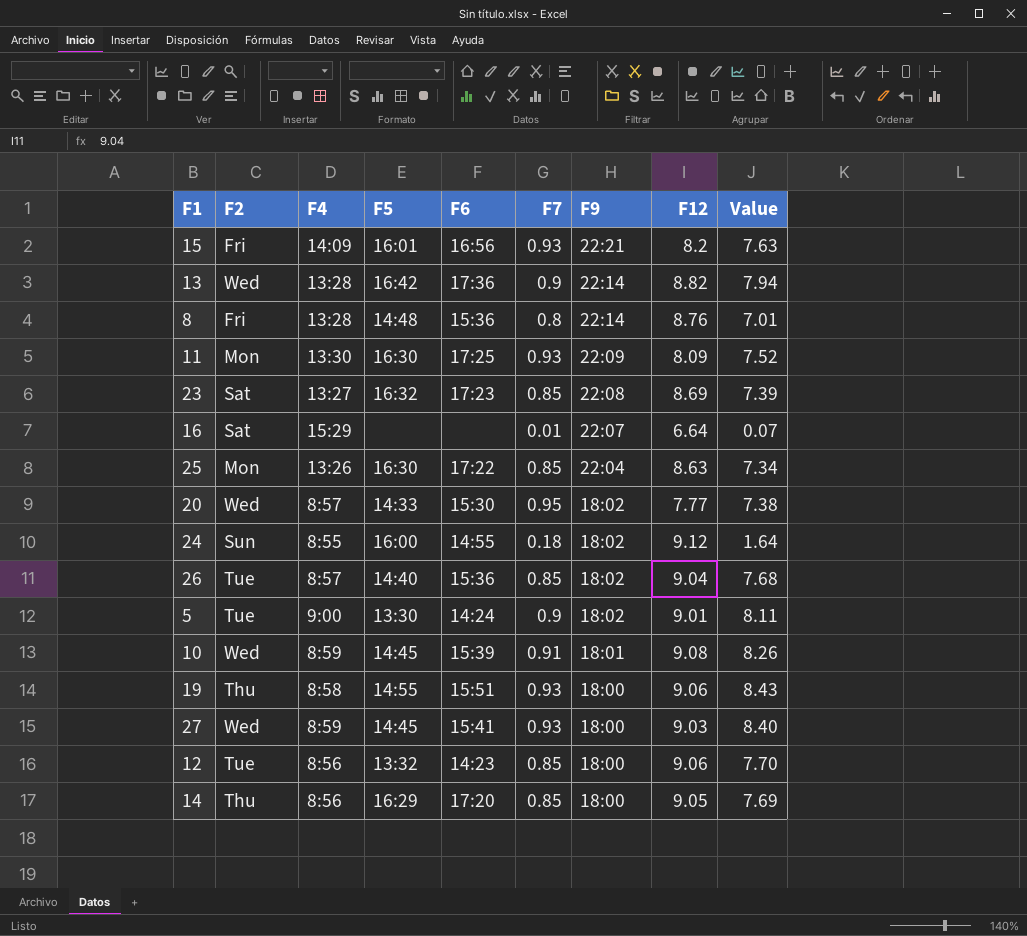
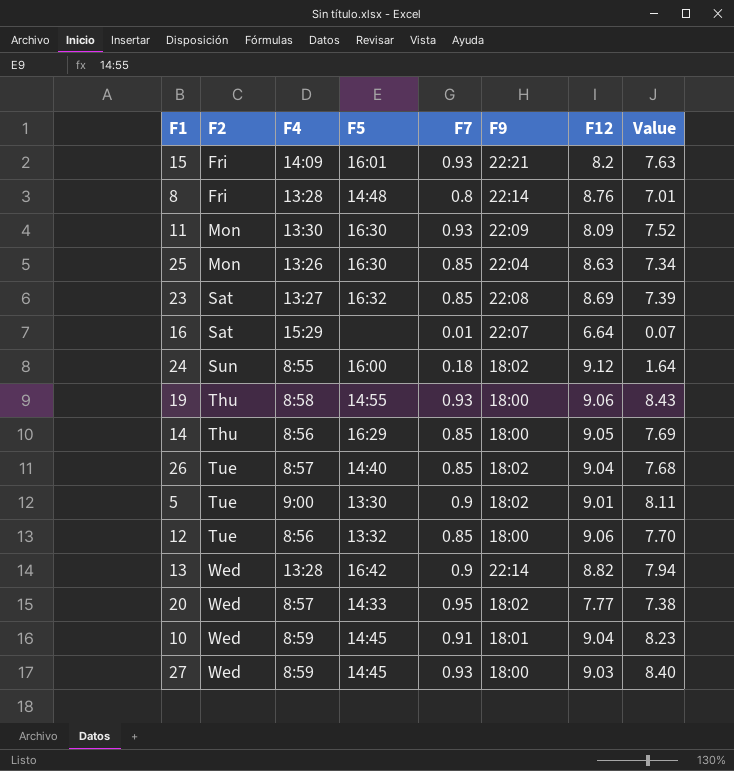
row order: F9 descending -> F2 ascending
column F6 | position: 5 -> none
10 | F12: 9.08 -> 9.04
10 | Value: 8.26 -> 8.23

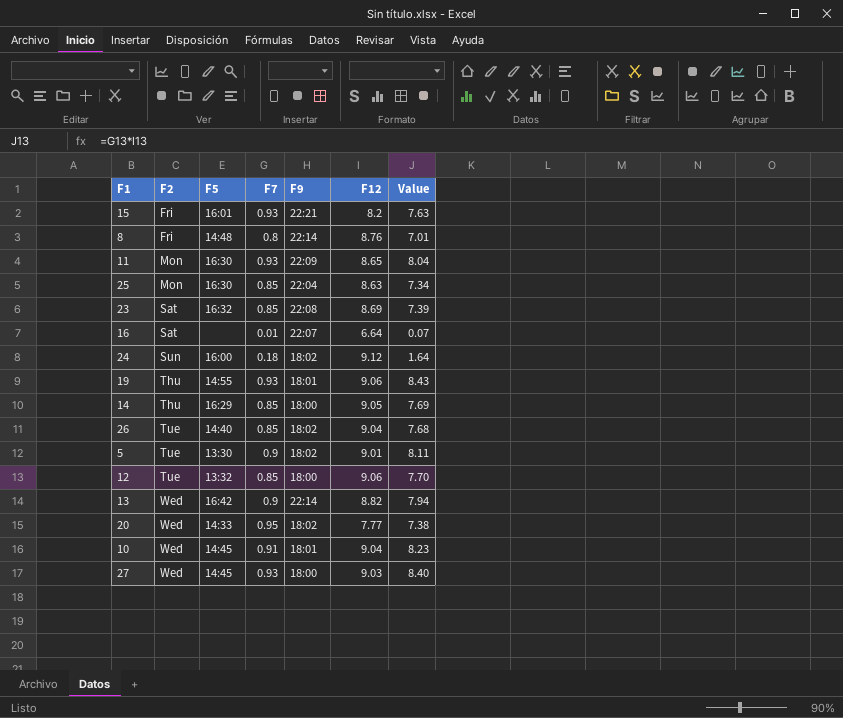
column F4 | position: 3 -> none
11 | F12: 8.09 -> 8.65
11 | Value: 7.52 -> 8.04
19 | F9: 18:00 -> 18:01

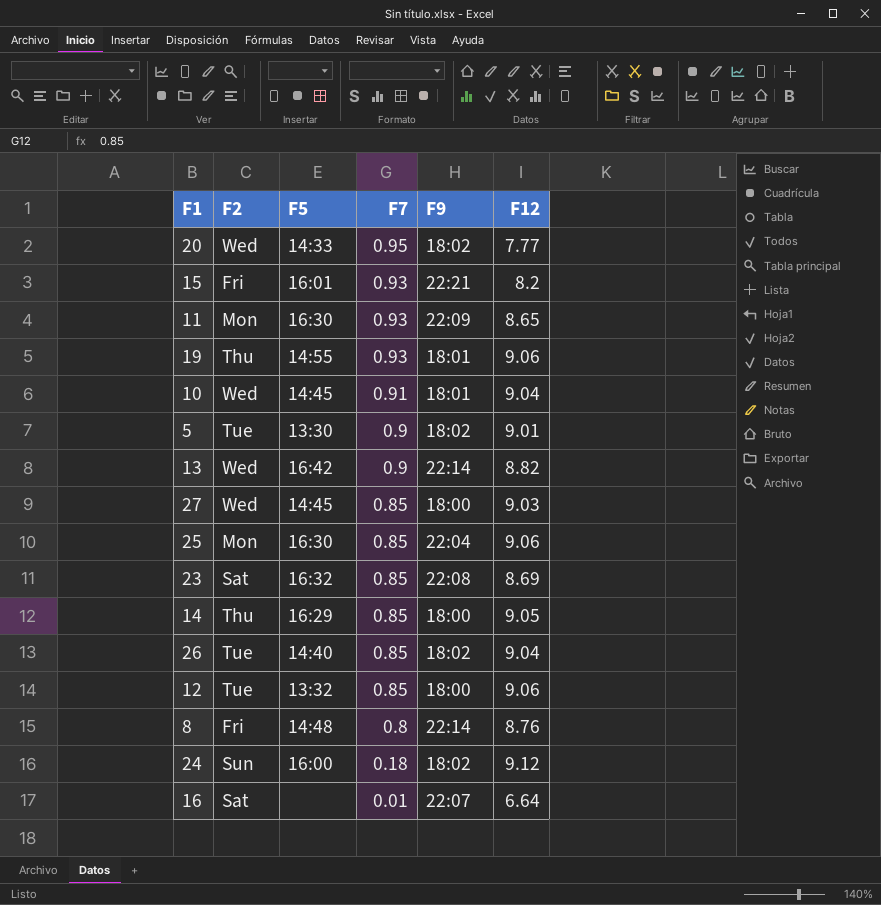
row order: F2 ascending -> F7 descending
column Value | formula: [F7] * [F12] -> none
27 | F7: 0.93 -> 0.85
25 | F12: 8.63 -> 9.06

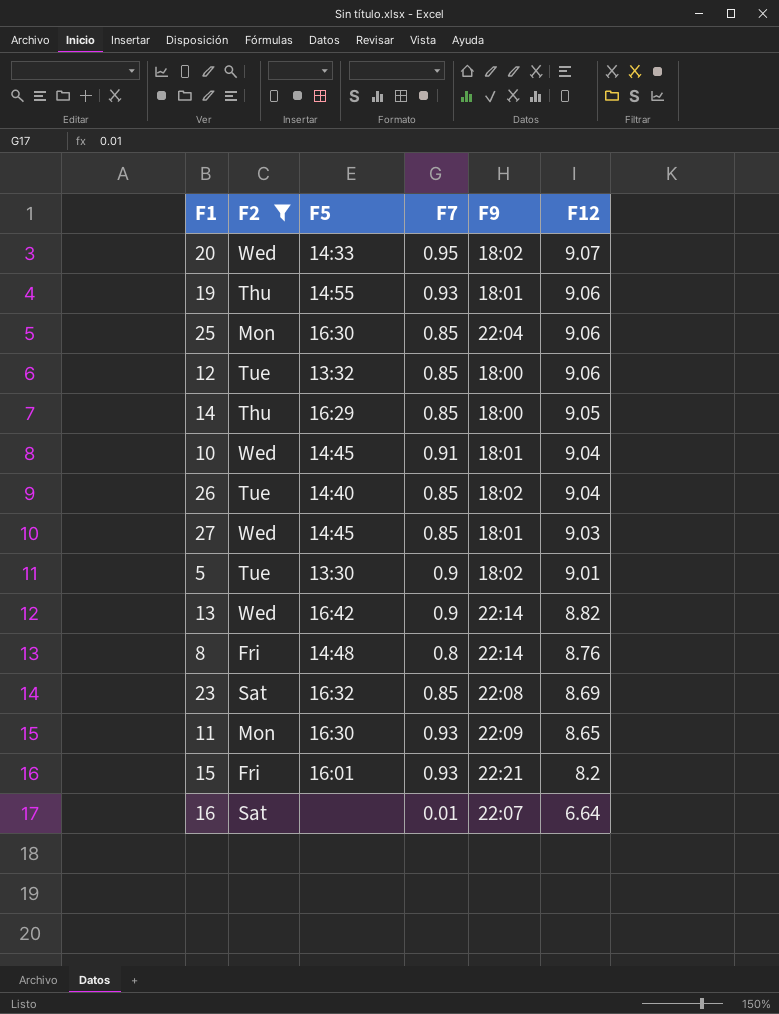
filter: none -> F2 != Sun
row order: F7 descending -> F12 descending
20 | F12: 7.77 -> 9.07
27 | F9: 18:00 -> 18:01

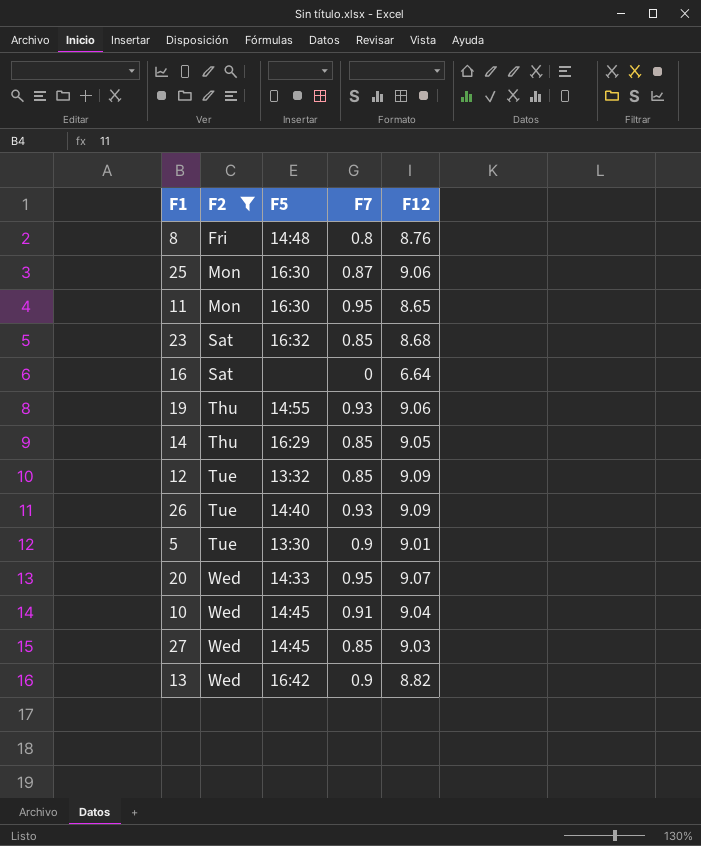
row order: F12 descending -> F2 ascending
column F9 | position: 5 -> none
row 15: Fri | 16:01 | 0.93 | 22:21 | 8.2 -> none
25 | F7: 0.85 -> 0.87
11 | F7: 0.93 -> 0.95
23 | F12: 8.69 -> 8.68
16 | F7: 0.01 -> 0
12 | F12: 9.06 -> 9.09
26 | F7: 0.85 -> 0.93
26 | F12: 9.04 -> 9.09

